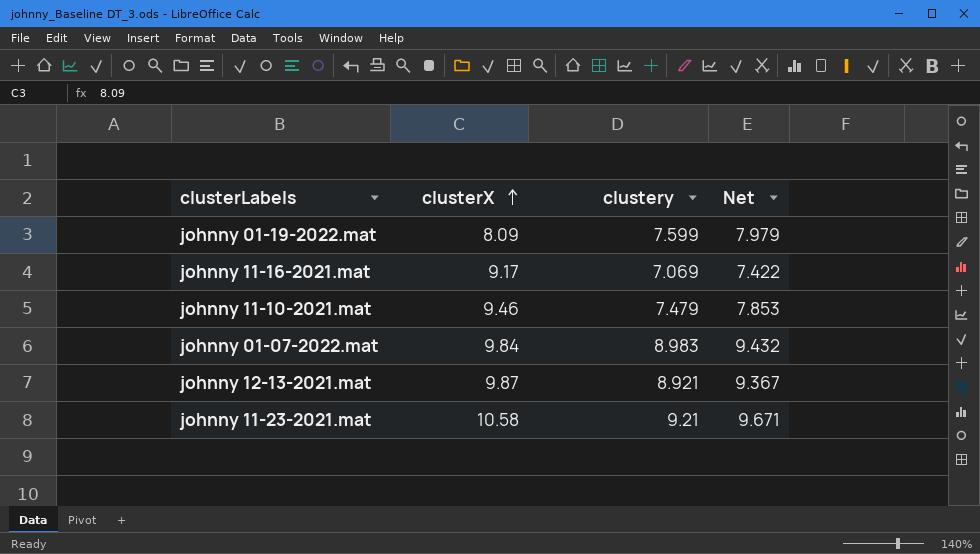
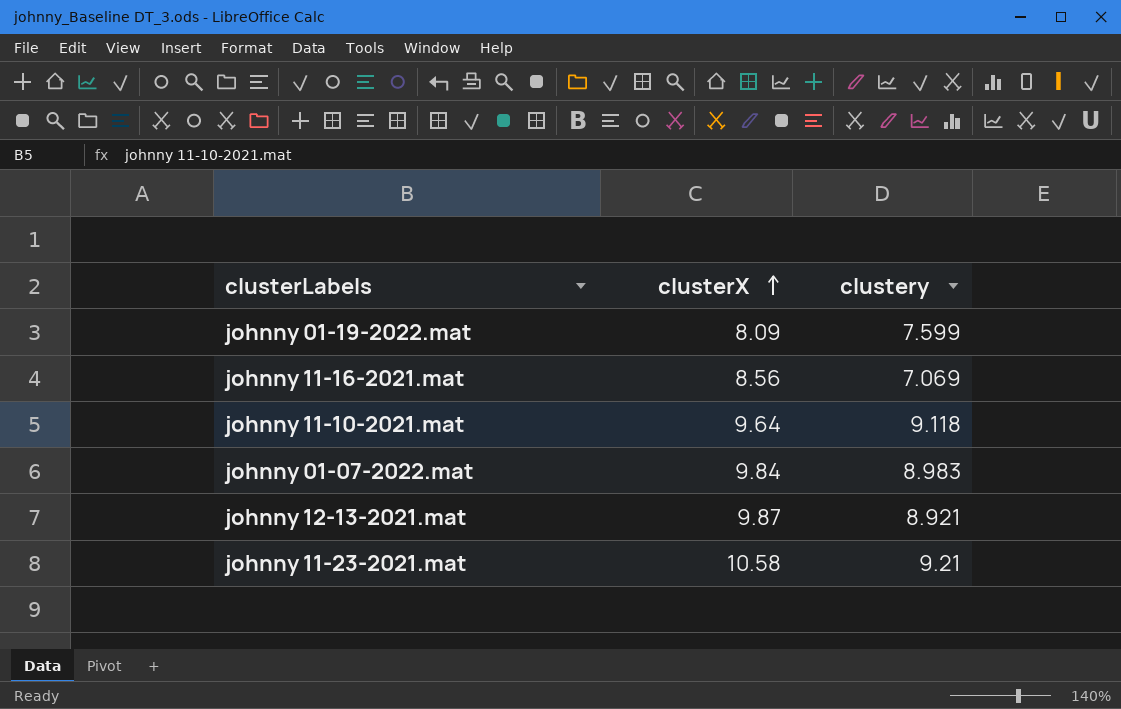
column Net | formula: [clustery] * 1.05 -> none
johnny 11-16-2021.mat | clusterX: 9.17 -> 8.56
johnny 11-10-2021.mat | clusterX: 9.46 -> 9.64
johnny 11-10-2021.mat | clustery: 7.479 -> 9.118

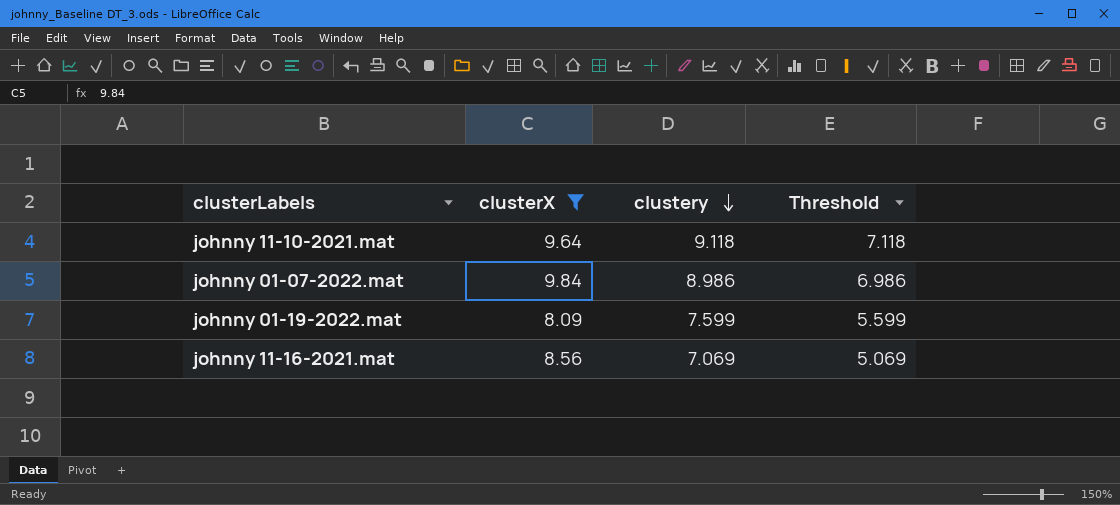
filter: none -> clusterX <= 9.84
row order: clusterX ascending -> clustery descending
column Threshold | formula: none -> [clustery] - 2
johnny 01-07-2022.mat | clustery: 8.983 -> 8.986

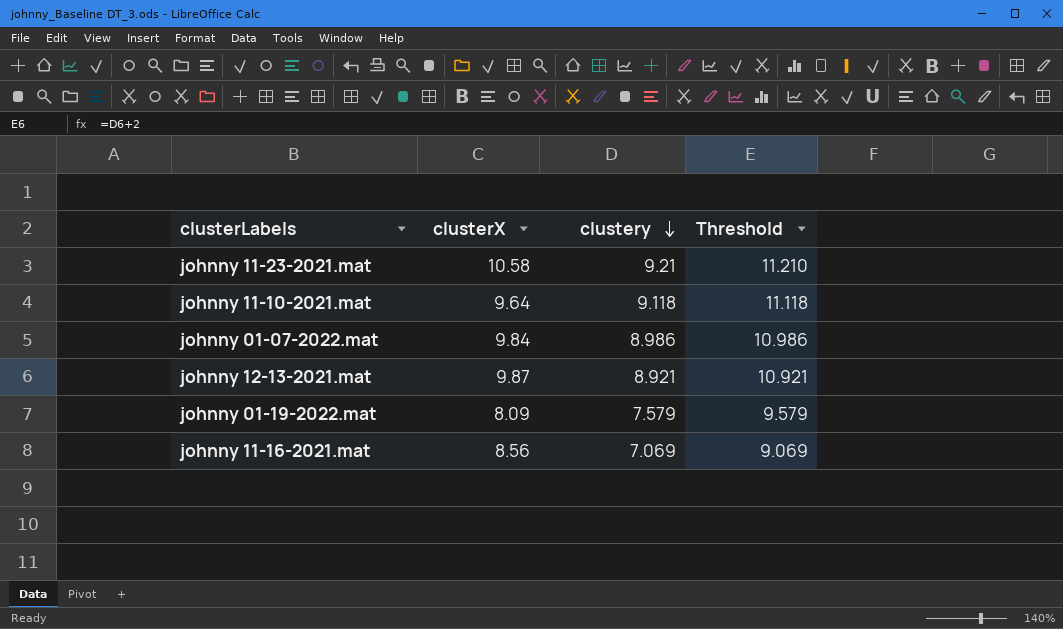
filter: clusterX <= 9.84 -> none
column Threshold | formula: [clustery] - 2 -> [clustery] + 2
johnny 01-19-2022.mat | clustery: 7.599 -> 7.579

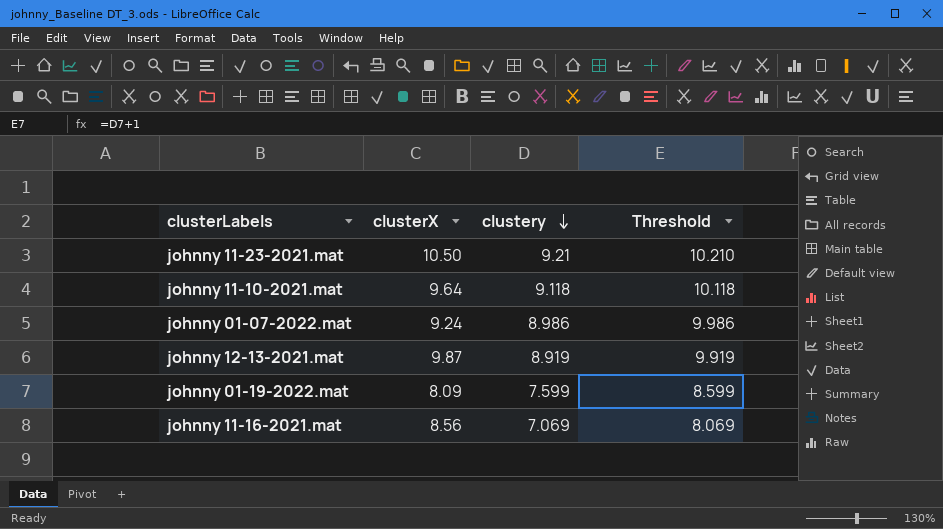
column Threshold | formula: [clustery] + 2 -> [clustery] + 1
johnny 11-23-2021.mat | clusterX: 10.58 -> 10.50
johnny 01-07-2022.mat | clusterX: 9.84 -> 9.24
johnny 12-13-2021.mat | clustery: 8.921 -> 8.919
johnny 01-19-2022.mat | clustery: 7.579 -> 7.599

